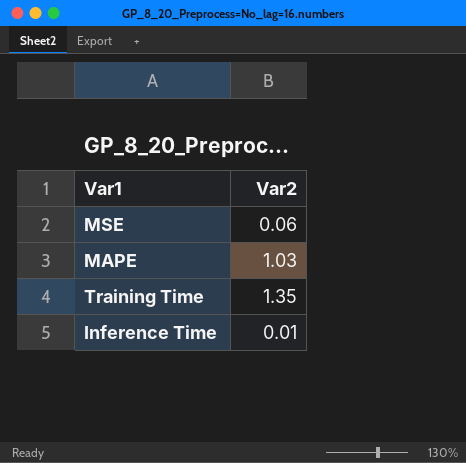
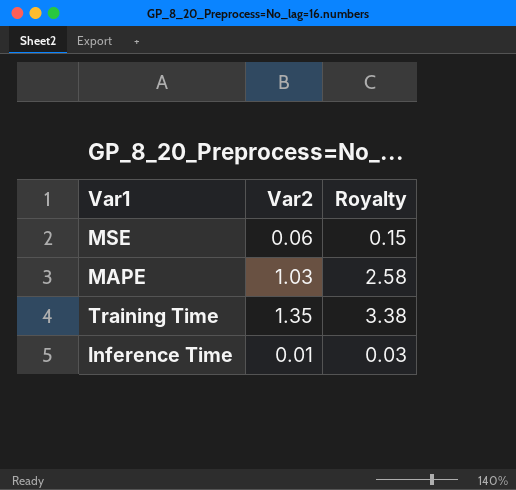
column Royalty | formula: none -> [Var2] * 2.5

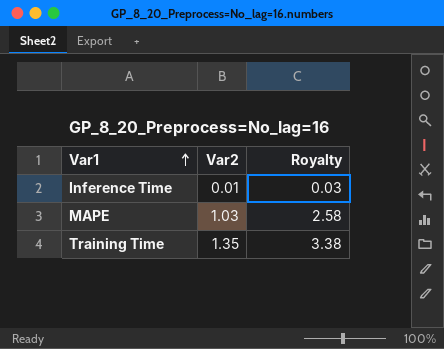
row order: none -> Var1 ascending
row MSE: 0.06 | 0.15 -> none

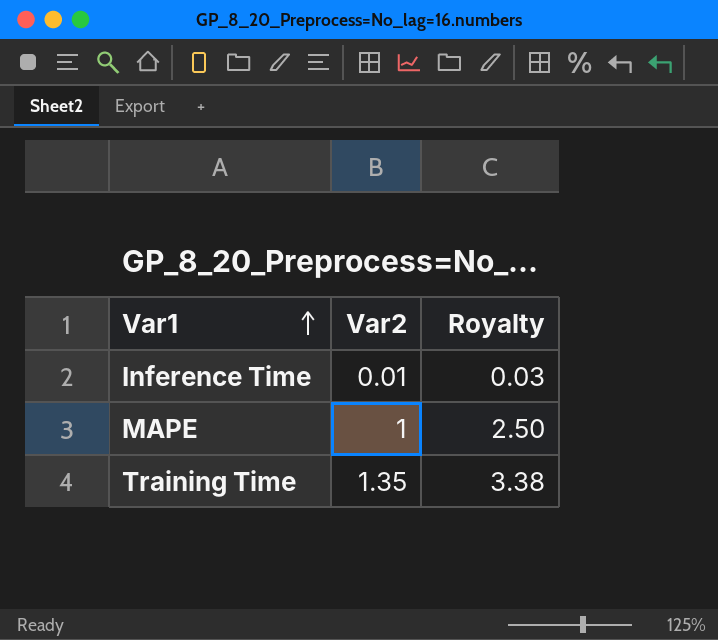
MAPE | Var2: 1.03 -> 1
MAPE | Royalty: 2.58 -> 2.50

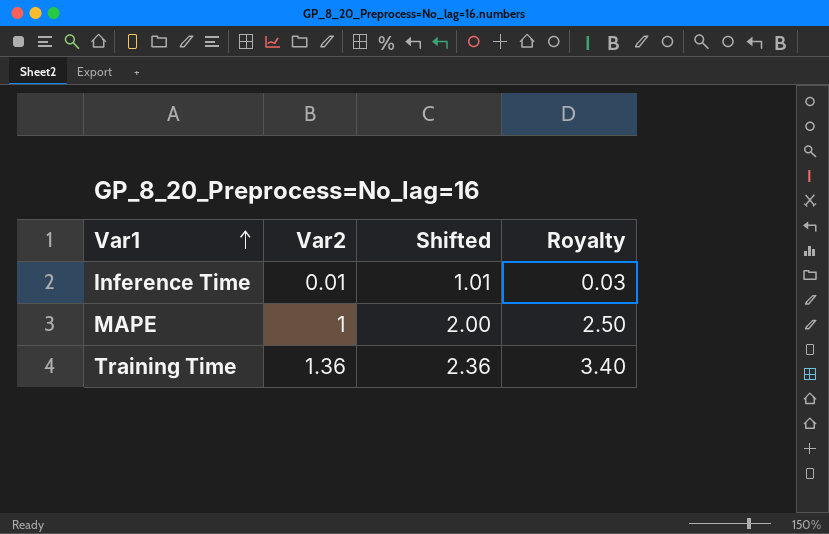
column Shifted | formula: none -> [Var2] + 1
Training Time | Var2: 1.35 -> 1.36
Training Time | Royalty: 3.38 -> 3.40

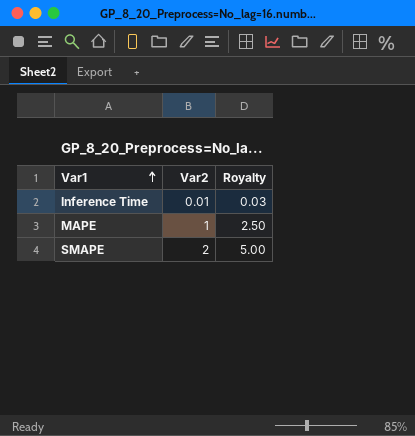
column Shifted | formula: [Var2] + 1 -> none
row Training Time: 1.36 | 2.36 | 3.40 -> none
row SMAPE: none -> 2 | 5.00

